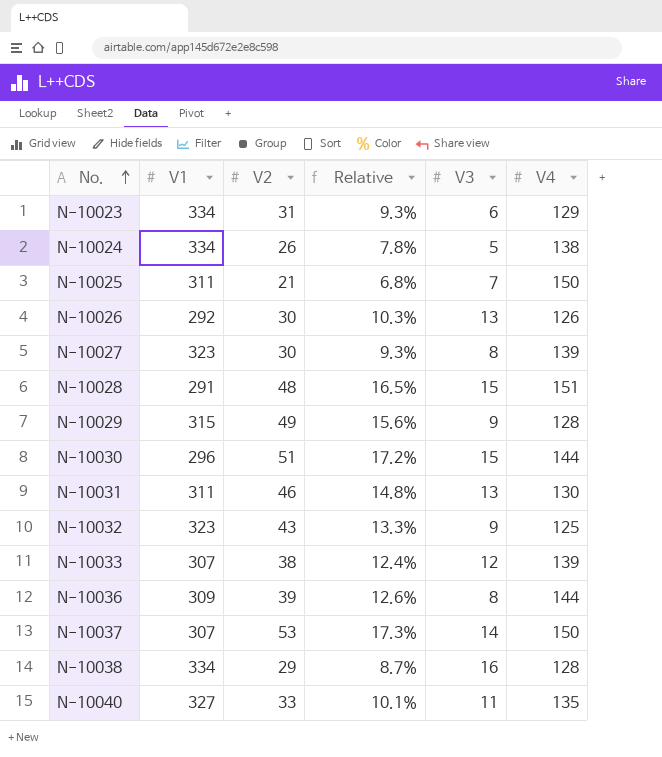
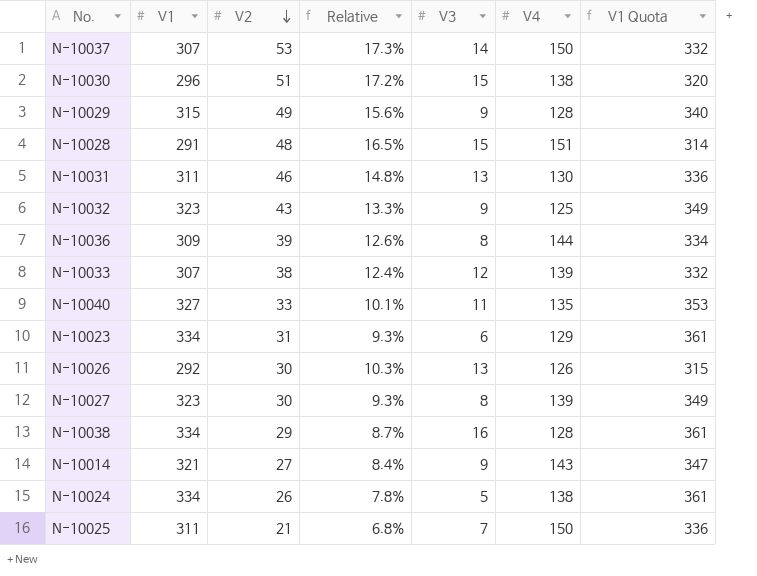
row order: No. ascending -> V2 descending
column V1 Quota | formula: none -> [V1] * 1.08
N-10030 | V4: 144 -> 138
row N-10014: none -> 321 | 27 | 8.4% | 9 | 143 | 347

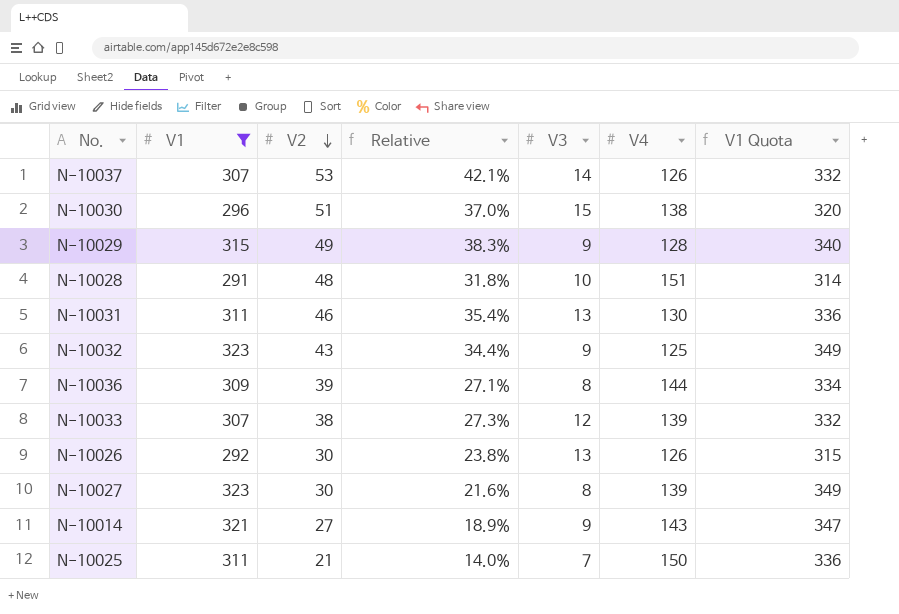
filter: none -> V1 <= 323
column Relative | formula: [V2] / [V1] -> [V2] / [V4]
N-10037 | V4: 150 -> 126
N-10028 | V3: 15 -> 10

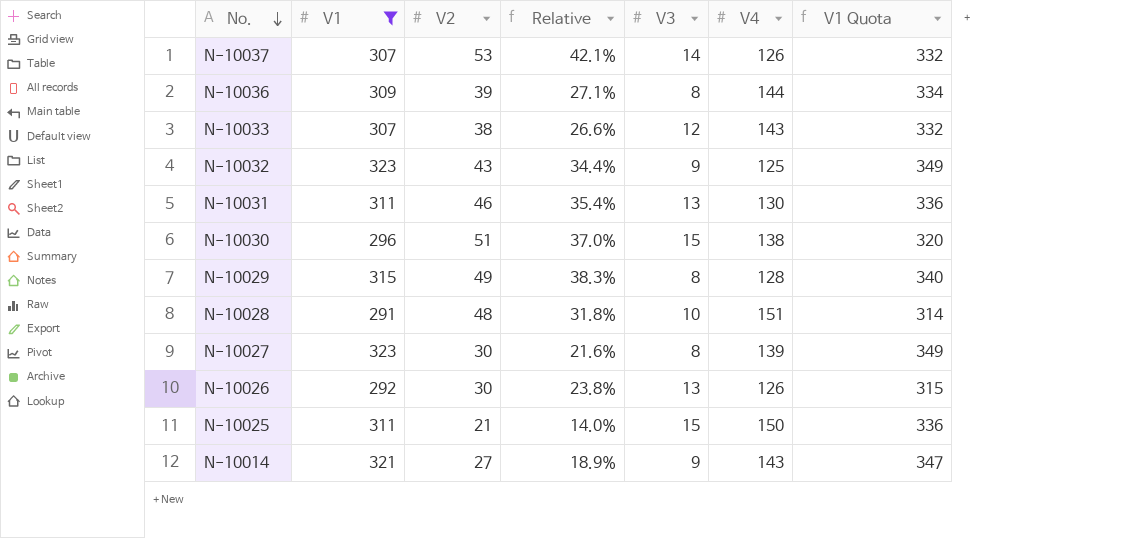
row order: V2 descending -> No. descending
N-10033 | Relative: 27.3% -> 26.6%
N-10033 | V4: 139 -> 143
N-10029 | V3: 9 -> 8
N-10025 | V3: 7 -> 15

